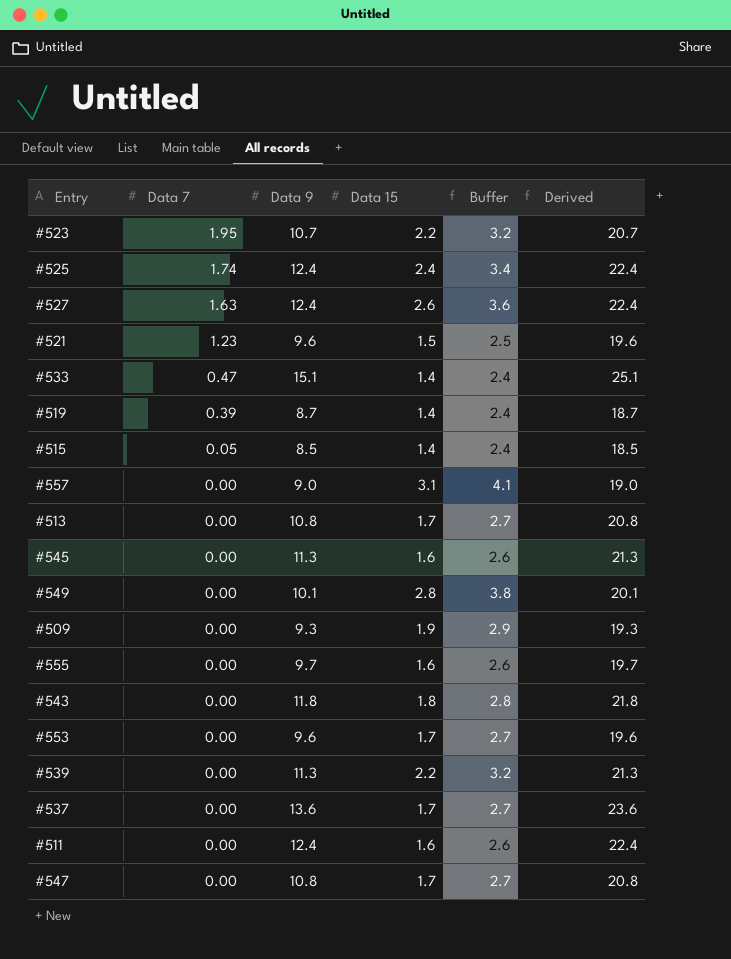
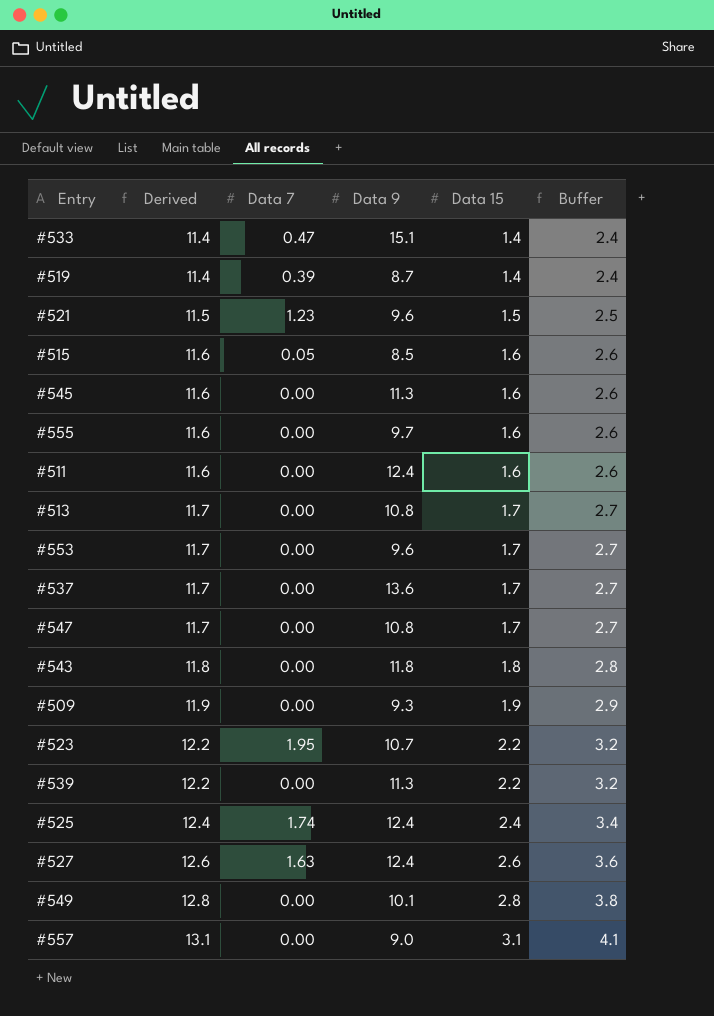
row order: Data 7 descending -> Derived ascending
column Derived | formula: [Data 9] + 10 -> [Data 15] + 10
column Derived | position: 6 -> 2
#515 | Data 15: 1.4 -> 1.6
#515 | Buffer: 2.4 -> 2.6

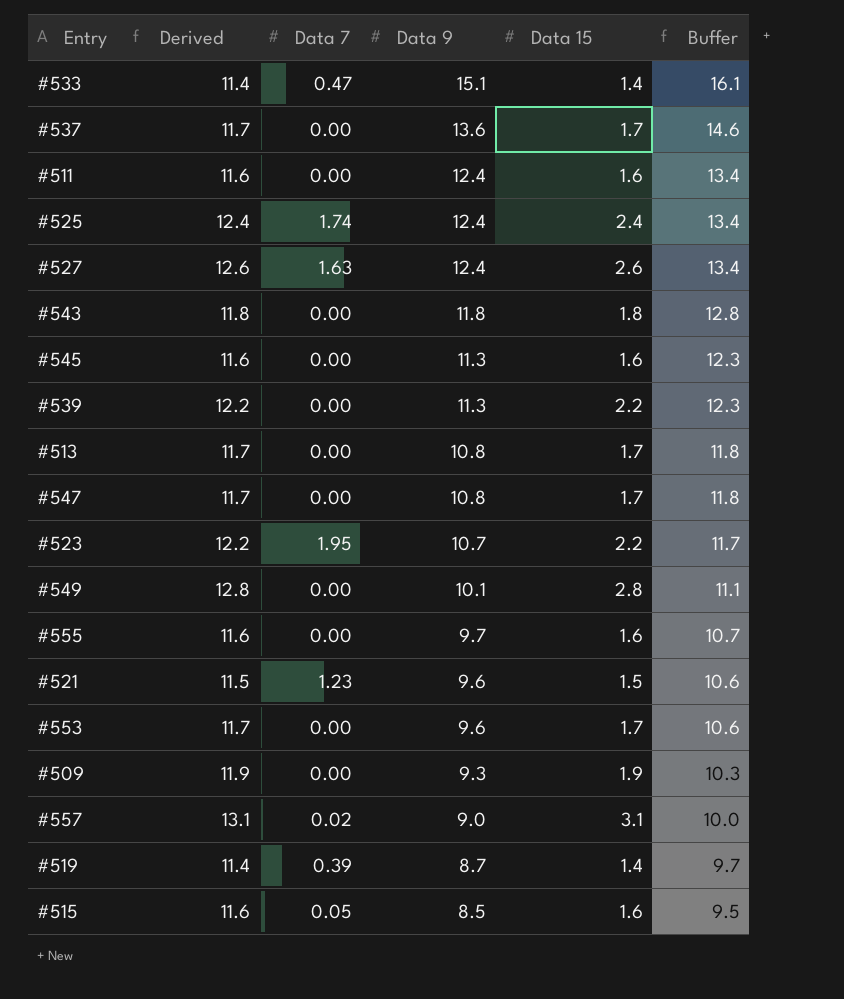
row order: Derived ascending -> Data 9 descending
column Buffer | formula: [Data 15] + 1 -> [Data 9] + 1
#557 | Data 7: 0.00 -> 0.02

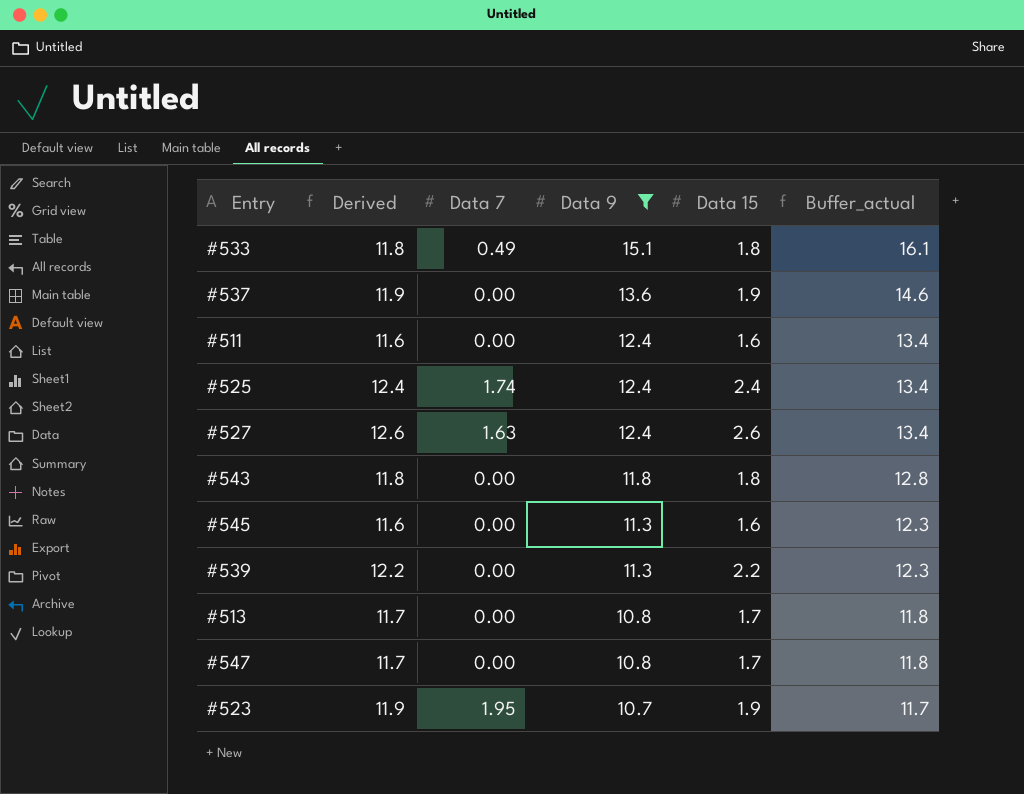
filter: none -> Data 9 >= 10.7
column name: Buffer -> Buffer_actual
#533 | Derived: 11.4 -> 11.8
#533 | Data 7: 0.47 -> 0.49
#533 | Data 15: 1.4 -> 1.8
#537 | Derived: 11.7 -> 11.9
#537 | Data 15: 1.7 -> 1.9
#523 | Derived: 12.2 -> 11.9
#523 | Data 15: 2.2 -> 1.9

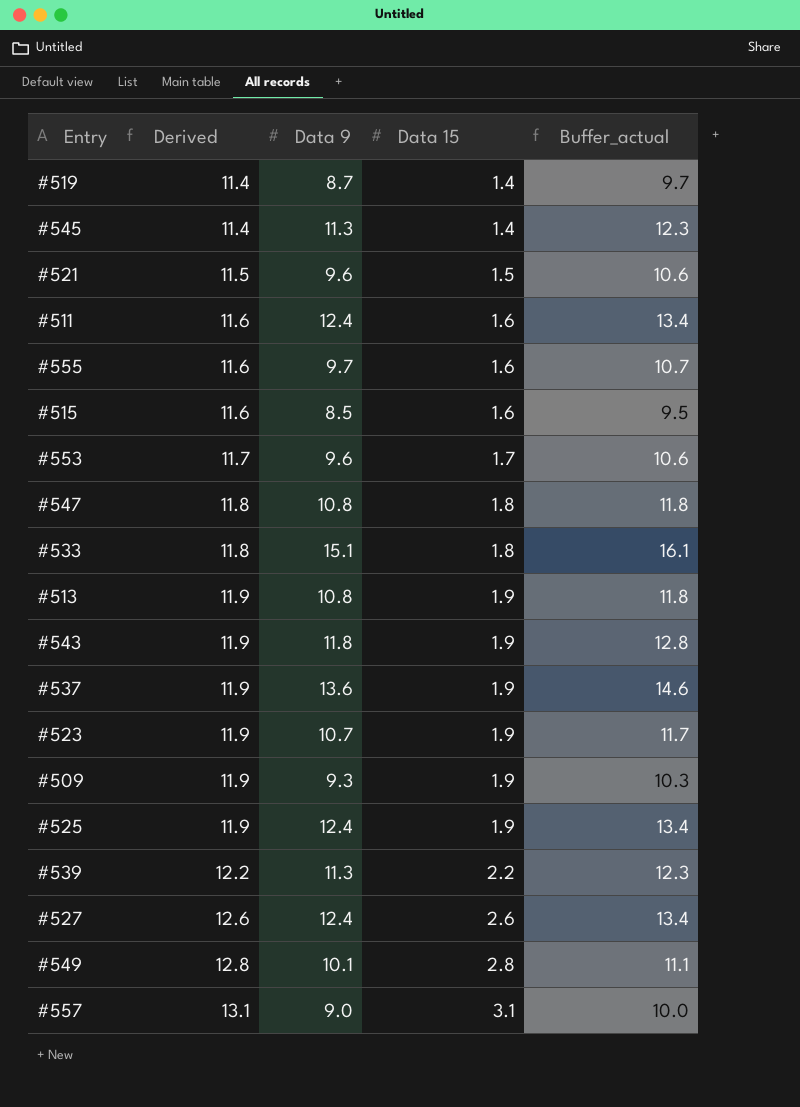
filter: Data 9 >= 10.7 -> none
row order: Data 9 descending -> Derived ascending
column Data 7 | position: 3 -> none
#545 | Derived: 11.6 -> 11.4
#545 | Data 15: 1.6 -> 1.4
#547 | Derived: 11.7 -> 11.8
#547 | Data 15: 1.7 -> 1.8
#513 | Derived: 11.7 -> 11.9
#513 | Data 15: 1.7 -> 1.9
#543 | Derived: 11.8 -> 11.9
#543 | Data 15: 1.8 -> 1.9
#525 | Derived: 12.4 -> 11.9
#525 | Data 15: 2.4 -> 1.9

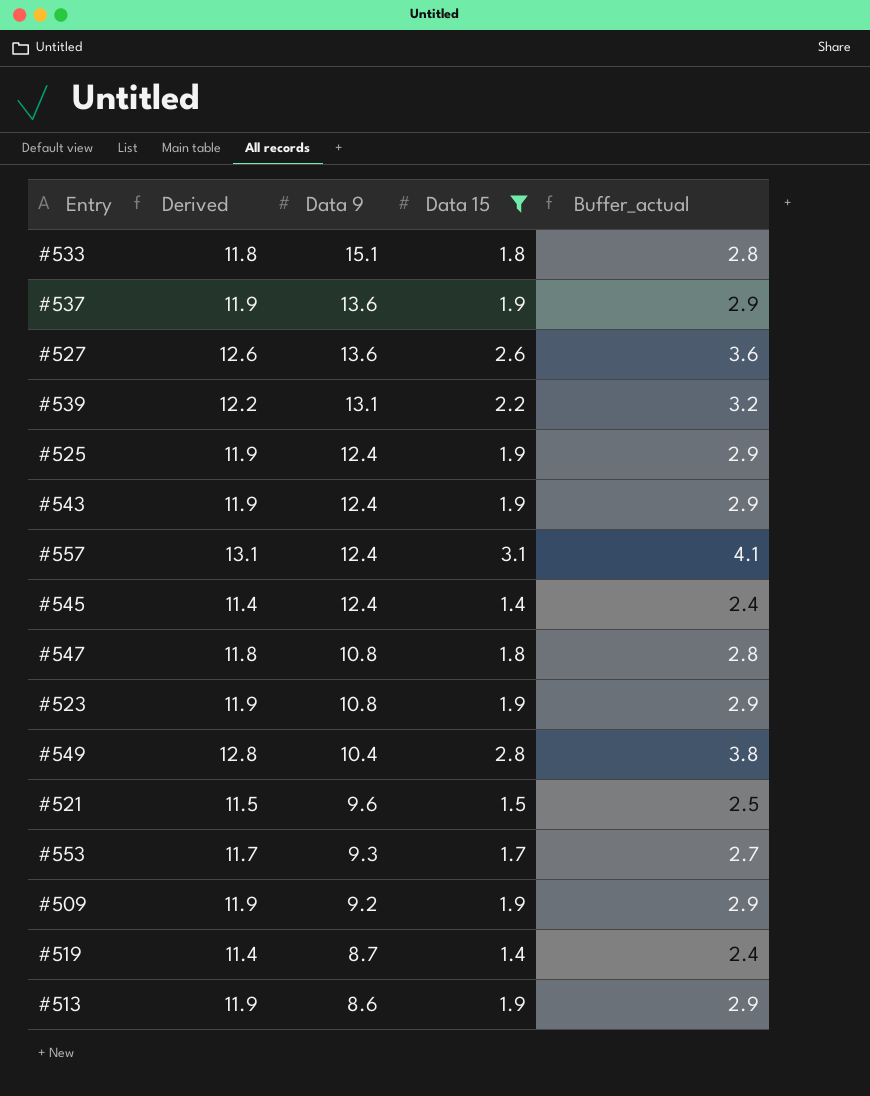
filter: none -> Data 15 != 1.6
row order: Derived ascending -> Data 9 descending
column Buffer_actual | formula: [Data 9] + 1 -> [Data 15] + 1
#527 | Data 9: 12.4 -> 13.6
#539 | Data 9: 11.3 -> 13.1
#543 | Data 9: 11.8 -> 12.4
#557 | Data 9: 9.0 -> 12.4
#545 | Data 9: 11.3 -> 12.4
#523 | Data 9: 10.7 -> 10.8
#549 | Data 9: 10.1 -> 10.4
#553 | Data 9: 9.6 -> 9.3
#509 | Data 9: 9.3 -> 9.2
#513 | Data 9: 10.8 -> 8.6

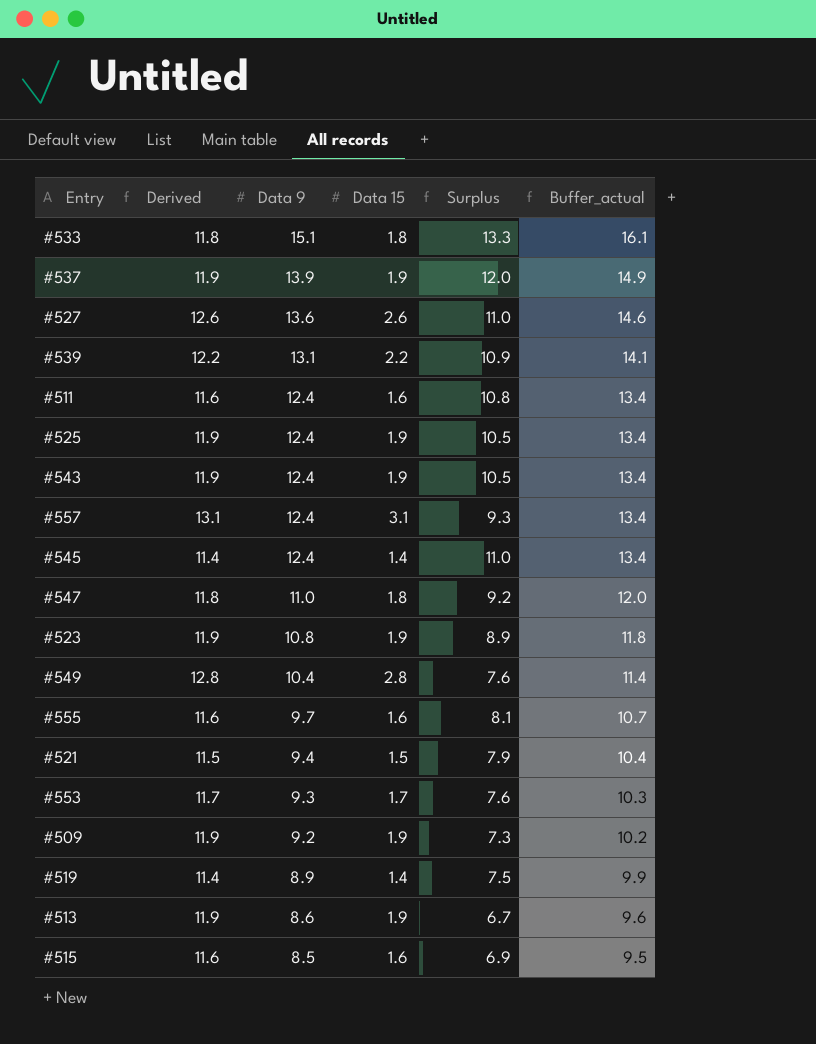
filter: Data 15 != 1.6 -> none
column Surplus | formula: none -> [Data 9] - [Data 15]
column Buffer_actual | formula: [Data 15] + 1 -> [Data 9] + 1
#537 | Data 9: 13.6 -> 13.9
#547 | Data 9: 10.8 -> 11.0
#521 | Data 9: 9.6 -> 9.4
#519 | Data 9: 8.7 -> 8.9

